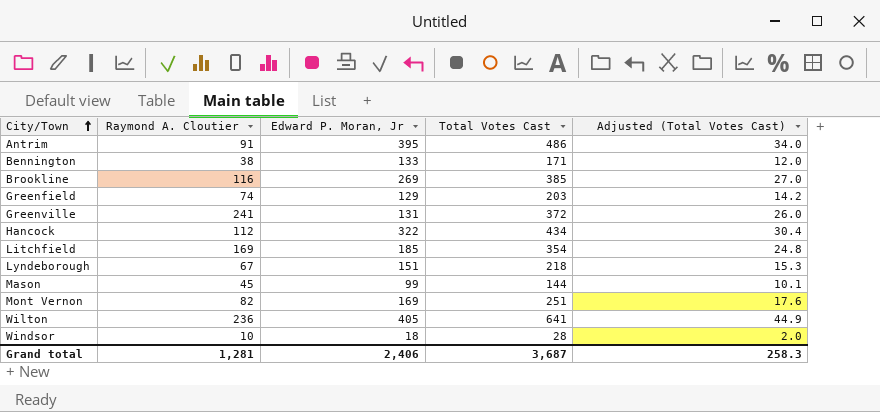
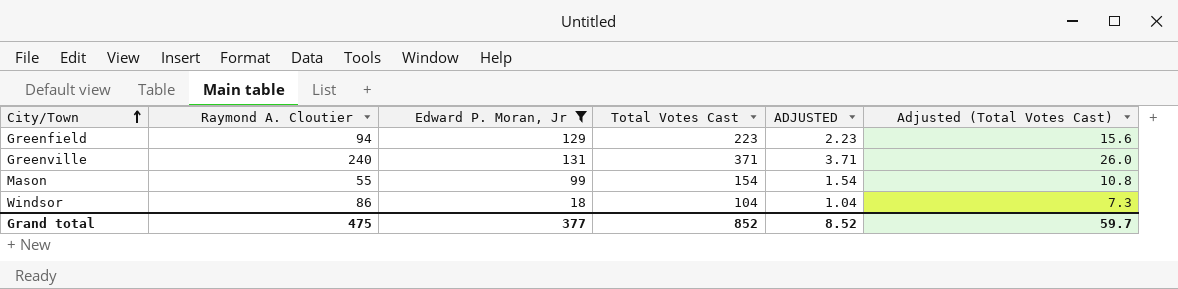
filter: none -> Edward P. Moran, Jr <= 131
column ADJUSTED | formula: none -> [Total Votes Cast] * 0.01
Greenfield | Raymond A. Cloutier: 74 -> 94
Greenfield | Total Votes Cast: 203 -> 223
Greenfield | Adjusted (Total Votes Cast): 14.2 -> 15.6
Greenville | Raymond A. Cloutier: 241 -> 240
Greenville | Total Votes Cast: 372 -> 371
Mason | Raymond A. Cloutier: 45 -> 55
Mason | Total Votes Cast: 144 -> 154
Mason | Adjusted (Total Votes Cast): 10.1 -> 10.8
Windsor | Raymond A. Cloutier: 10 -> 86
Windsor | Total Votes Cast: 28 -> 104
Windsor | Adjusted (Total Votes Cast): 2.0 -> 7.3
Grand total | Raymond A. Cloutier: 1,281 -> 475
Grand total | Edward P. Moran, Jr: 2,406 -> 377
Grand total | Total Votes Cast: 3,687 -> 852
Grand total | Adjusted (Total Votes Cast): 258.3 -> 59.7

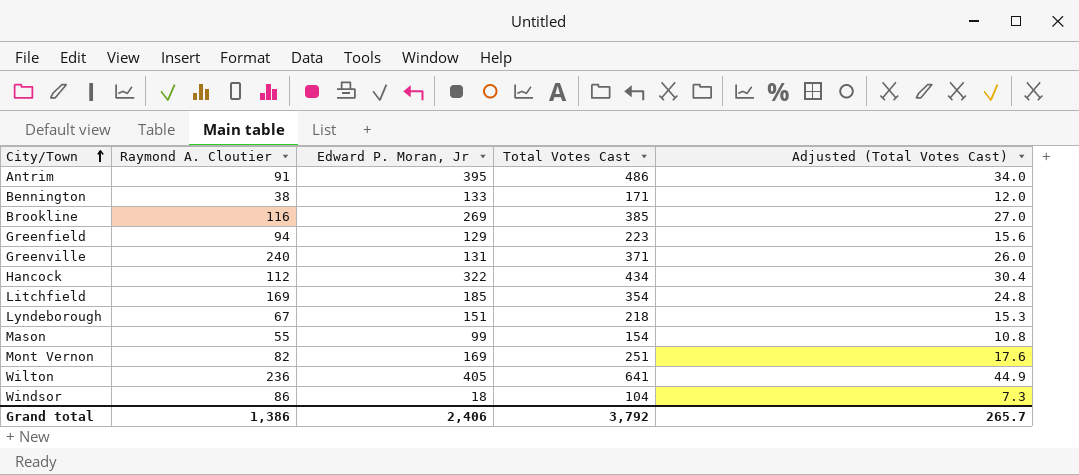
filter: Edward P. Moran, Jr <= 131 -> none
column ADJUSTED | formula: [Total Votes Cast] * 0.01 -> none
Grand total | Raymond A. Cloutier: 475 -> 1,386
Grand total | Edward P. Moran, Jr: 377 -> 2,406
Grand total | Total Votes Cast: 852 -> 3,792
Grand total | Adjusted (Total Votes Cast): 59.7 -> 265.7

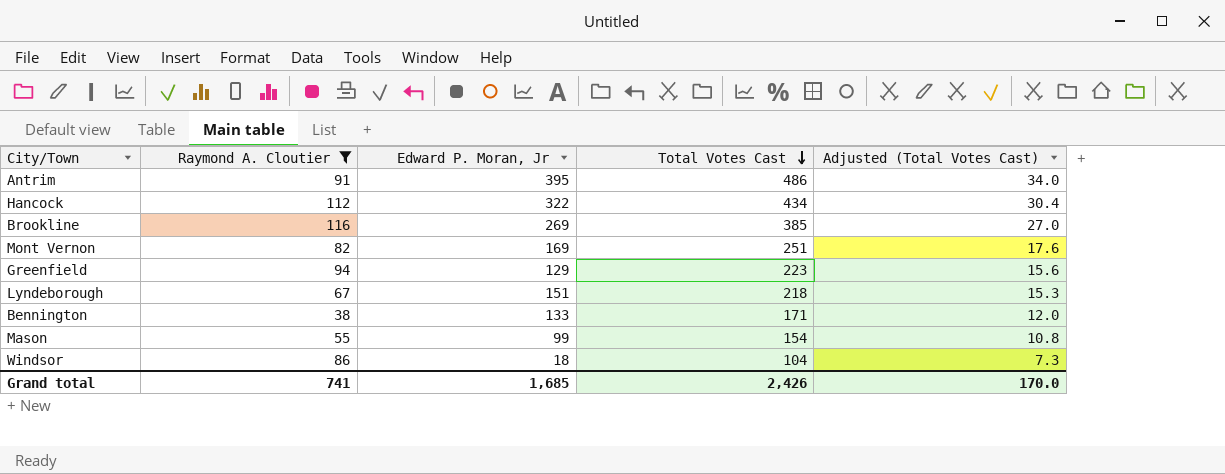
filter: none -> Raymond A. Cloutier <= 116
row order: City/Town ascending -> Total Votes Cast descending
Grand total | Raymond A. Cloutier: 1,386 -> 741
Grand total | Edward P. Moran, Jr: 2,406 -> 1,685
Grand total | Total Votes Cast: 3,792 -> 2,426
Grand total | Adjusted (Total Votes Cast): 265.7 -> 170.0

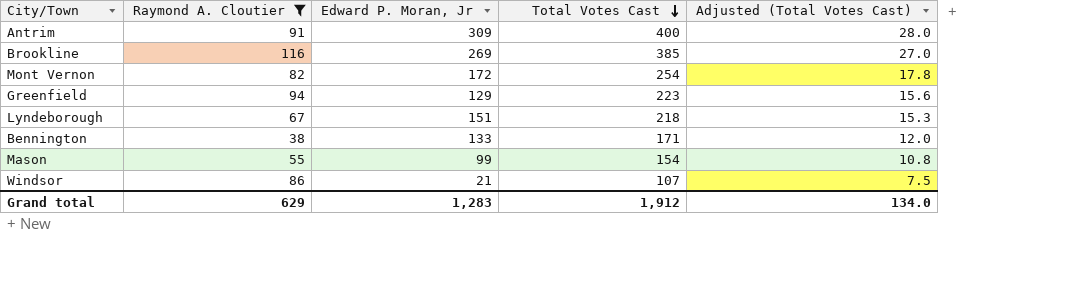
row Hancock: 112 | 322 | 434 | 30.4 -> none
Antrim | Edward P. Moran, Jr: 395 -> 309
Antrim | Total Votes Cast: 486 -> 400
Antrim | Adjusted (Total Votes Cast): 34.0 -> 28.0
Mont Vernon | Edward P. Moran, Jr: 169 -> 172
Mont Vernon | Total Votes Cast: 251 -> 254
Mont Vernon | Adjusted (Total Votes Cast): 17.6 -> 17.8
Windsor | Edward P. Moran, Jr: 18 -> 21
Windsor | Total Votes Cast: 104 -> 107
Windsor | Adjusted (Total Votes Cast): 7.3 -> 7.5
Grand total | Raymond A. Cloutier: 741 -> 629
Grand total | Edward P. Moran, Jr: 1,685 -> 1,283
Grand total | Total Votes Cast: 2,426 -> 1,912
Grand total | Adjusted (Total Votes Cast): 170.0 -> 134.0

